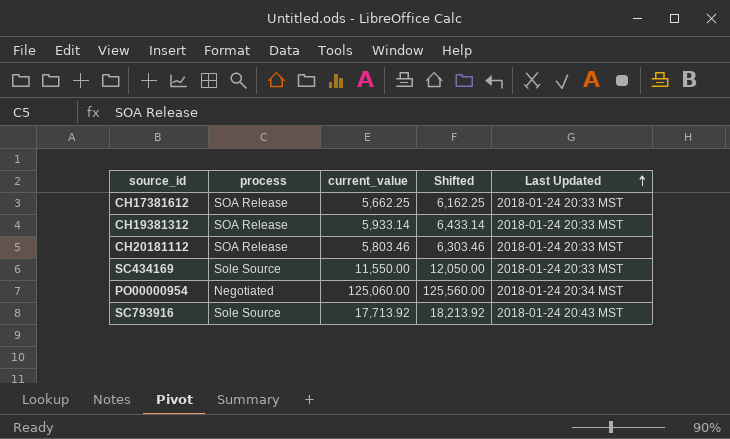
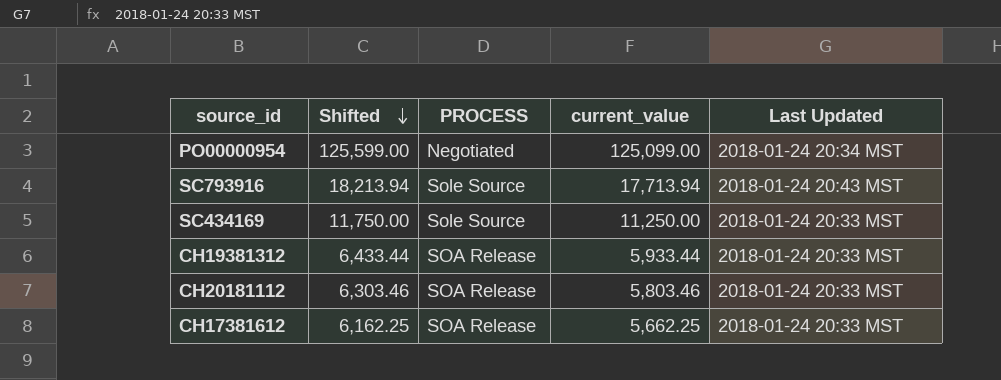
row order: Last Updated ascending -> Shifted descending
column Shifted | position: 4 -> 2
column name: process -> PROCESS
PO00000954 | Shifted: 125,560.00 -> 125,599.00
PO00000954 | current_value: 125,060.00 -> 125,099.00
SC793916 | Shifted: 18,213.92 -> 18,213.94
SC793916 | current_value: 17,713.92 -> 17,713.94
SC434169 | Shifted: 12,050.00 -> 11,750.00
SC434169 | current_value: 11,550.00 -> 11,250.00
CH19381312 | Shifted: 6,433.14 -> 6,433.44
CH19381312 | current_value: 5,933.14 -> 5,933.44

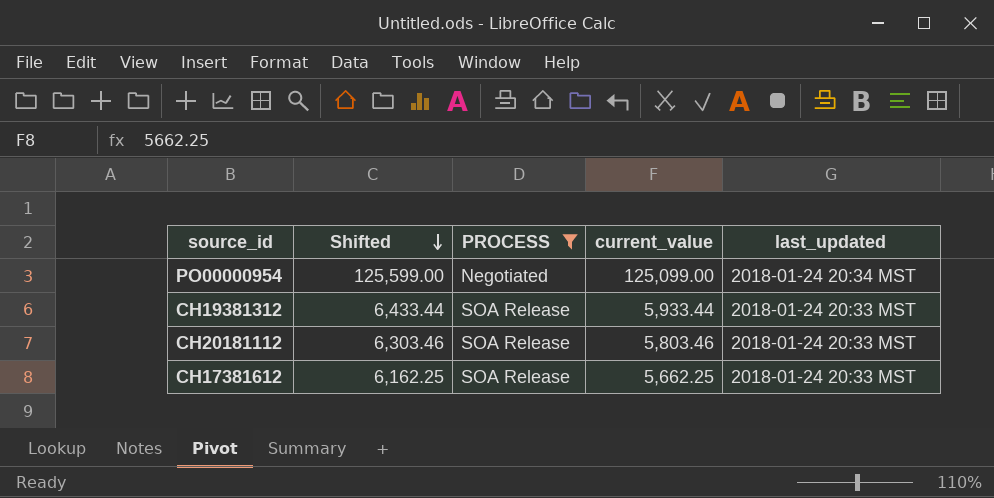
filter: none -> PROCESS != Sole Source
column name: Last Updated -> last_updated

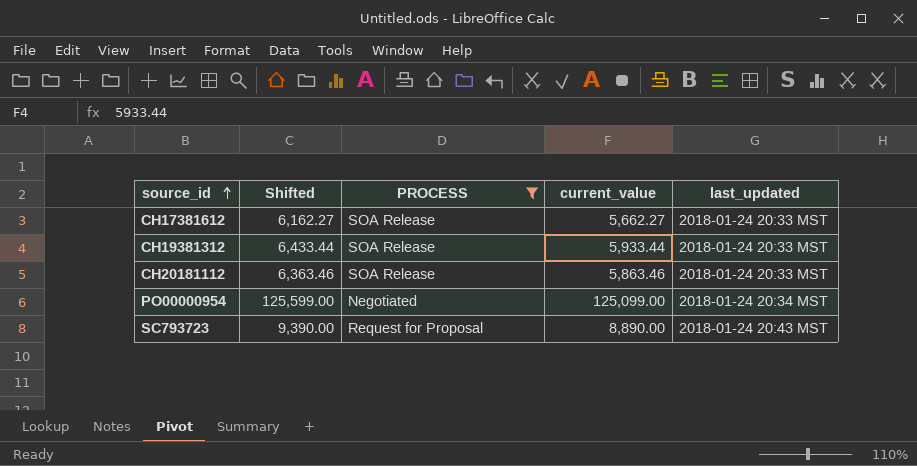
row order: Shifted descending -> source_id ascending
CH17381612 | Shifted: 6,162.25 -> 6,162.27
CH17381612 | current_value: 5,662.25 -> 5,662.27
CH20181112 | Shifted: 6,303.46 -> 6,363.46
CH20181112 | current_value: 5,803.46 -> 5,863.46
row SC793723: none -> 9,390.00 | Request for Proposal | 8,890.00 | 2018-01-24 20:43 MST

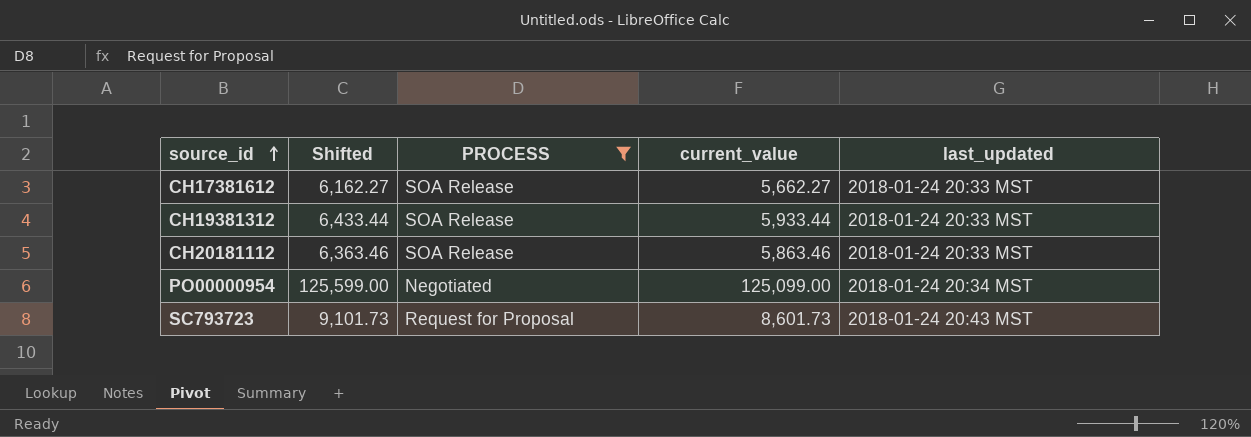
SC793723 | Shifted: 9,390.00 -> 9,101.73
SC793723 | current_value: 8,890.00 -> 8,601.73

